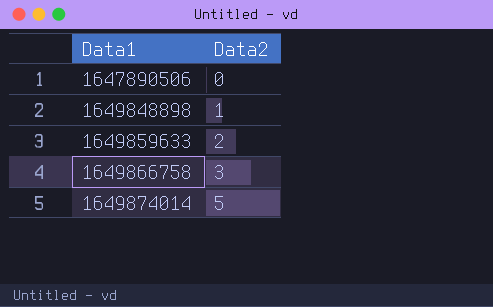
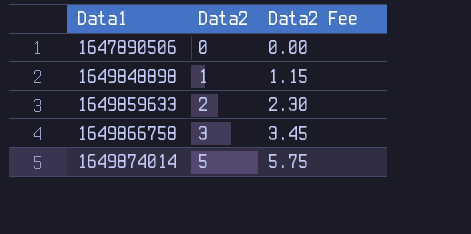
column Data2 Fee | formula: none -> [Data2] * 1.15

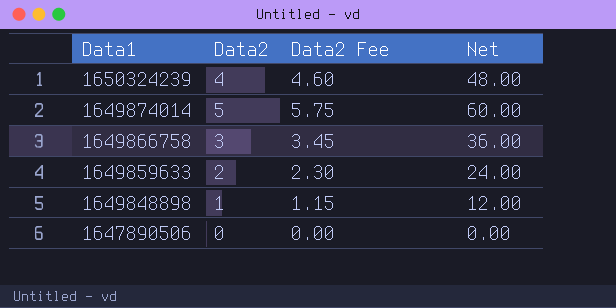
row order: Data1 ascending -> Data1 descending
column Net | formula: none -> [Data2] * 12
row 1650324239: none -> 4 | 4.60 | 48.00

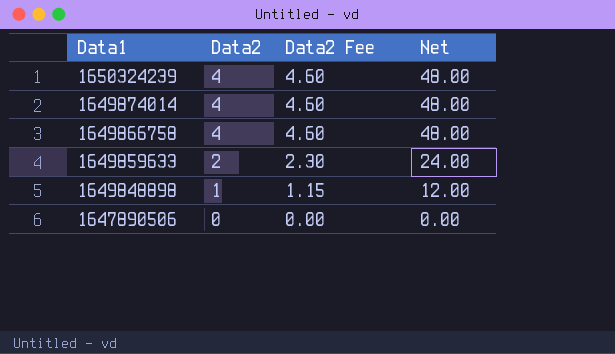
1649874014 | Data2: 5 -> 4
1649874014 | Data2 Fee: 5.75 -> 4.60
1649874014 | Net: 60.00 -> 48.00
1649866758 | Data2: 3 -> 4
1649866758 | Data2 Fee: 3.45 -> 4.60
1649866758 | Net: 36.00 -> 48.00

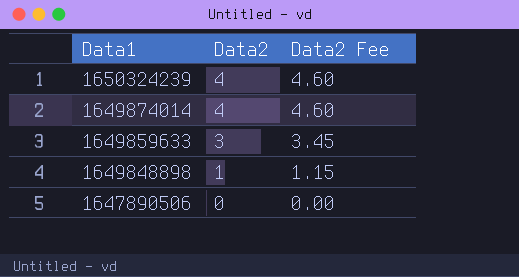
column Net | formula: [Data2] * 12 -> none
row 1649866758: 4 | 4.60 | 48.00 -> none
1649859633 | Data2: 2 -> 3
1649859633 | Data2 Fee: 2.30 -> 3.45

